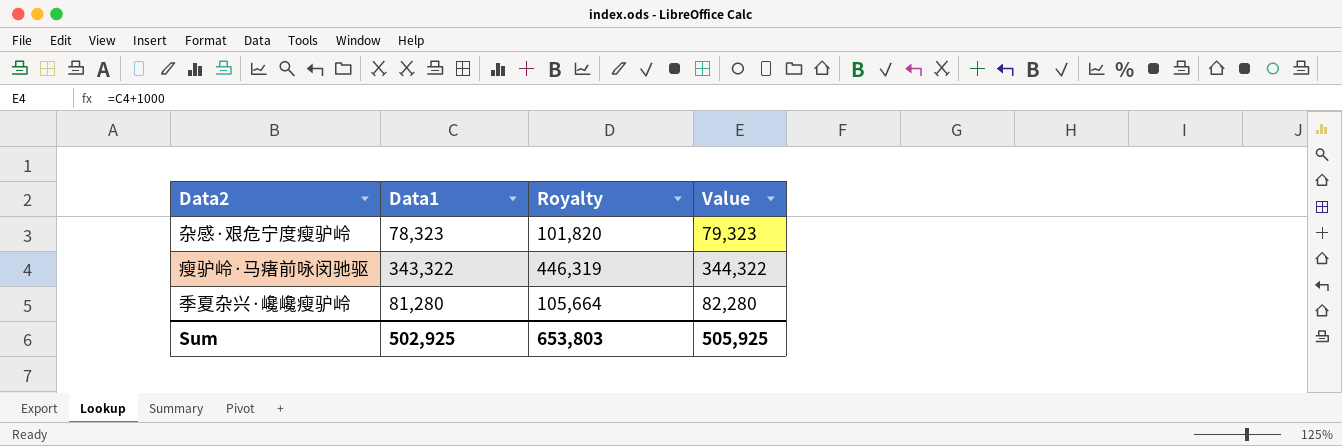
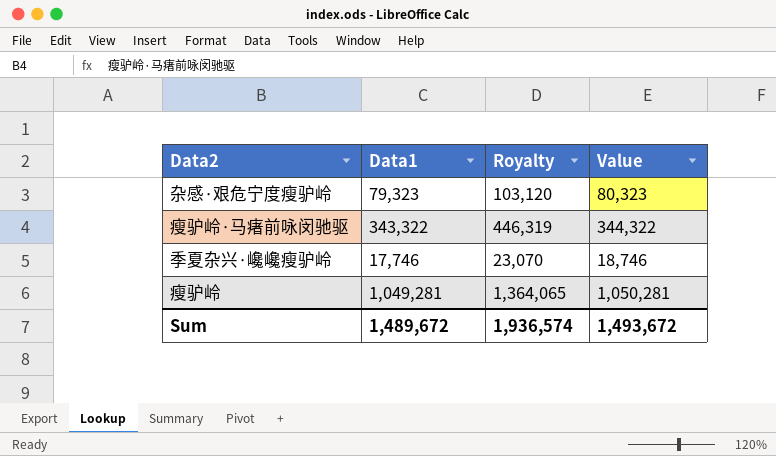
杂感·艰危宁度瘦驴岭 | Data1: 78,323 -> 79,323
杂感·艰危宁度瘦驴岭 | Royalty: 101,820 -> 103,120
杂感·艰危宁度瘦驴岭 | Value: 79,323 -> 80,323
季夏杂兴·巉巉瘦驴岭 | Data1: 81,280 -> 17,746
季夏杂兴·巉巉瘦驴岭 | Royalty: 105,664 -> 23,070
季夏杂兴·巉巉瘦驴岭 | Value: 82,280 -> 18,746
row 瘦驴岭: none -> 1,049,281 | 1,364,065 | 1,050,281
Sum | Data1: 502,925 -> 1,489,672
Sum | Royalty: 653,803 -> 1,936,574
Sum | Value: 505,925 -> 1,493,672

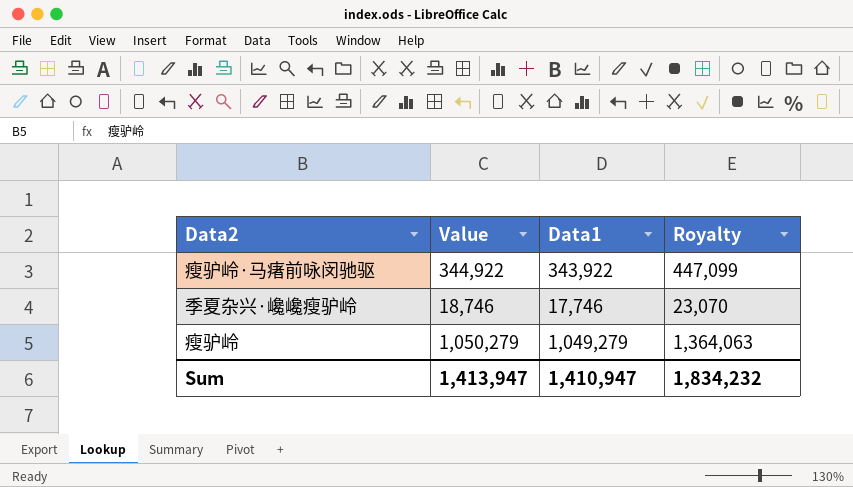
column Value | position: 4 -> 2
row 杂感·艰危宁度瘦驴岭: 79,323 | 103,120 | 80,323 -> none
瘦驴岭·马瘏前咏闵驰驱 | Value: 344,322 -> 344,922
瘦驴岭·马瘏前咏闵驰驱 | Data1: 343,322 -> 343,922
瘦驴岭·马瘏前咏闵驰驱 | Royalty: 446,319 -> 447,099
瘦驴岭 | Value: 1,050,281 -> 1,050,279
瘦驴岭 | Data1: 1,049,281 -> 1,049,279
瘦驴岭 | Royalty: 1,364,065 -> 1,364,063
Sum | Value: 1,493,672 -> 1,413,947
Sum | Data1: 1,489,672 -> 1,410,947
Sum | Royalty: 1,936,574 -> 1,834,232

